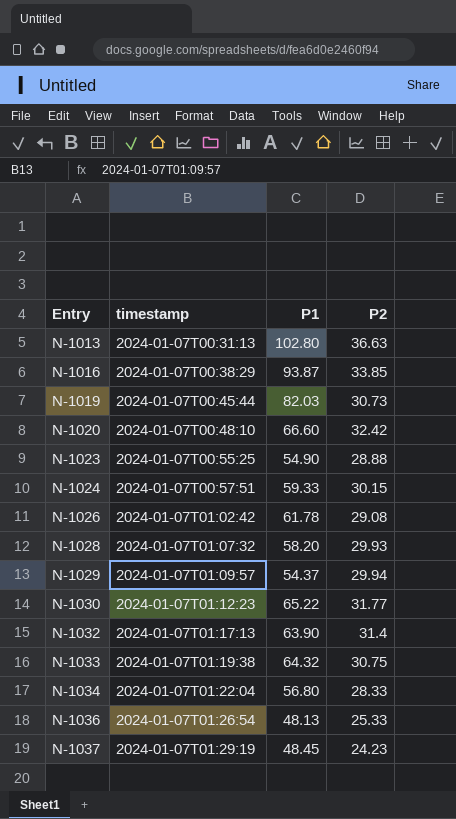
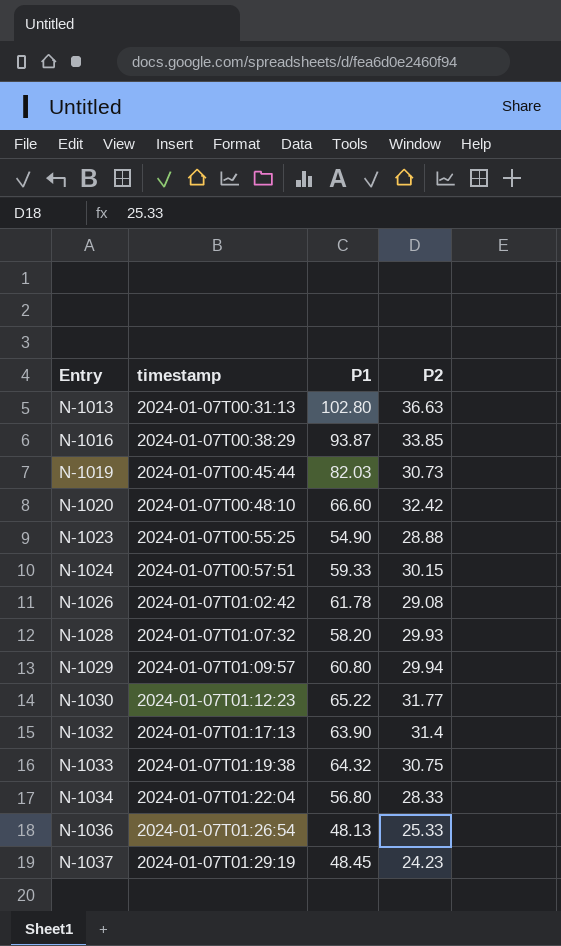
N-1029 | P1: 54.37 -> 60.80

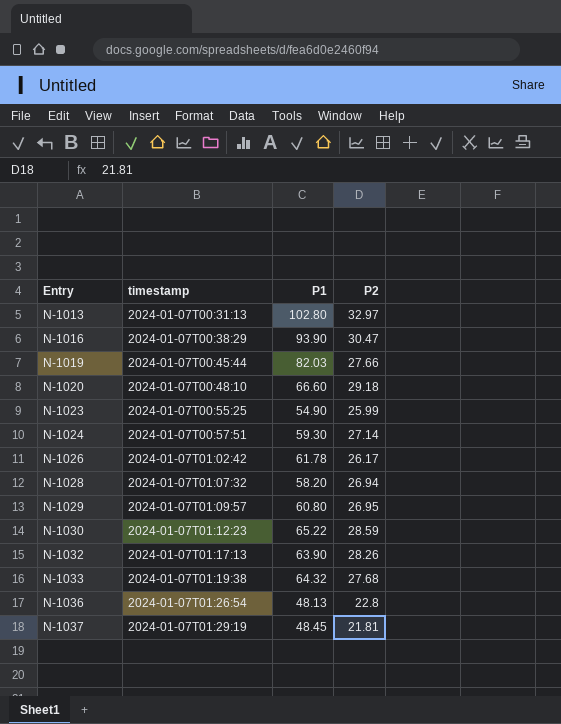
row N-1034: 2024-01-07T01:22:04 | 56.80 | 28.33 -> none
N-1013 | P2: 36.63 -> 32.97
N-1016 | P1: 93.87 -> 93.90
N-1016 | P2: 33.85 -> 30.47
N-1019 | P2: 30.73 -> 27.66
N-1020 | P2: 32.42 -> 29.18
N-1023 | P2: 28.88 -> 25.99
N-1024 | P1: 59.33 -> 59.30
N-1024 | P2: 30.15 -> 27.14
N-1026 | P2: 29.08 -> 26.17
N-1028 | P2: 29.93 -> 26.94
N-1029 | P2: 29.94 -> 26.95
N-1030 | P2: 31.77 -> 28.59
N-1032 | P2: 31.4 -> 28.26
N-1033 | P2: 30.75 -> 27.68
N-1036 | P2: 25.33 -> 22.8
N-1037 | P2: 24.23 -> 21.81

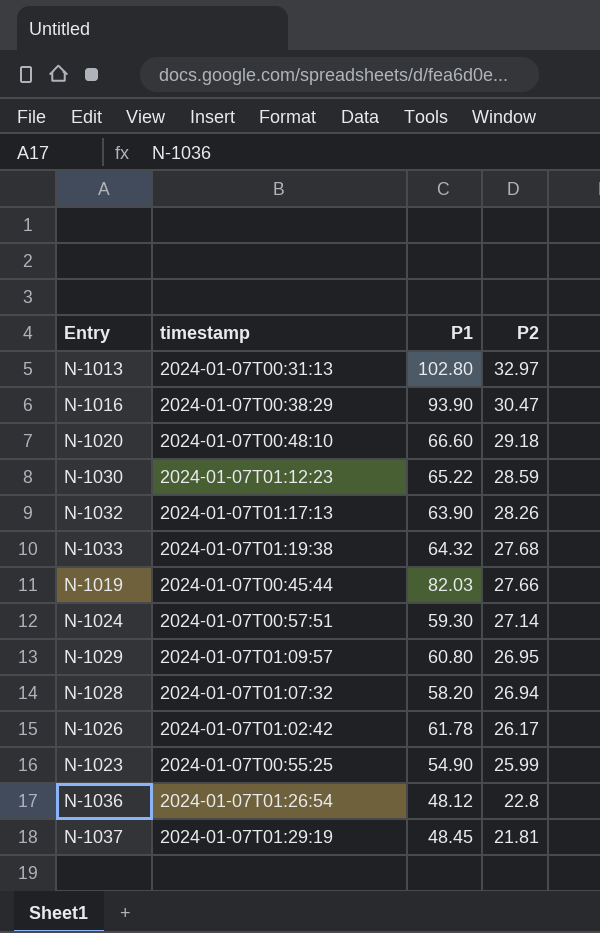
row order: Entry ascending -> P2 descending
N-1036 | P1: 48.13 -> 48.12

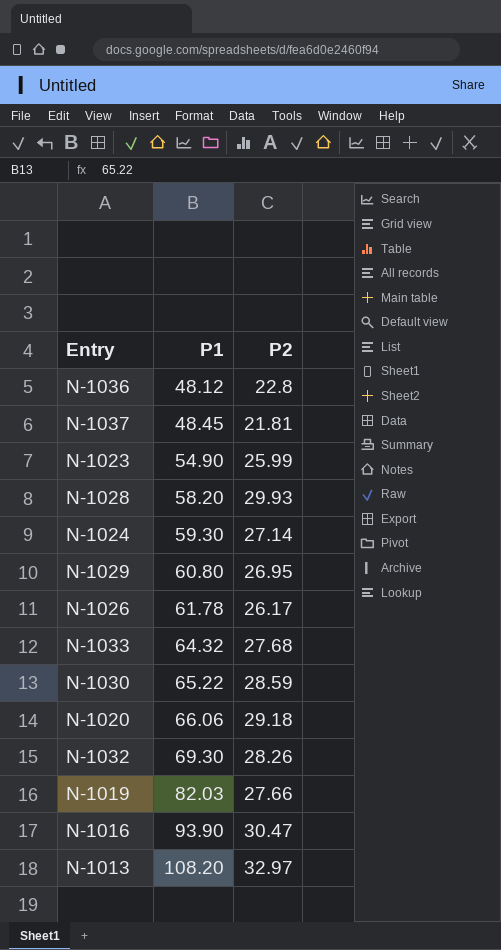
row order: P2 descending -> P1 ascending
column timestamp | position: 2 -> none
N-1028 | P2: 26.94 -> 29.93
N-1020 | P1: 66.60 -> 66.06
N-1032 | P1: 63.90 -> 69.30
N-1013 | P1: 102.80 -> 108.20

